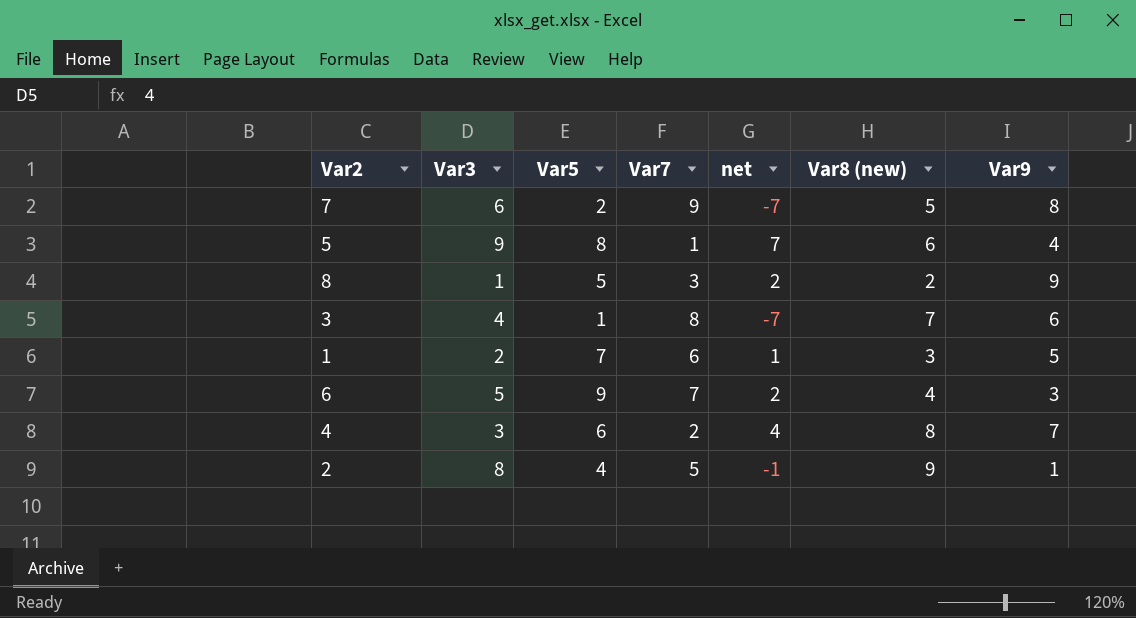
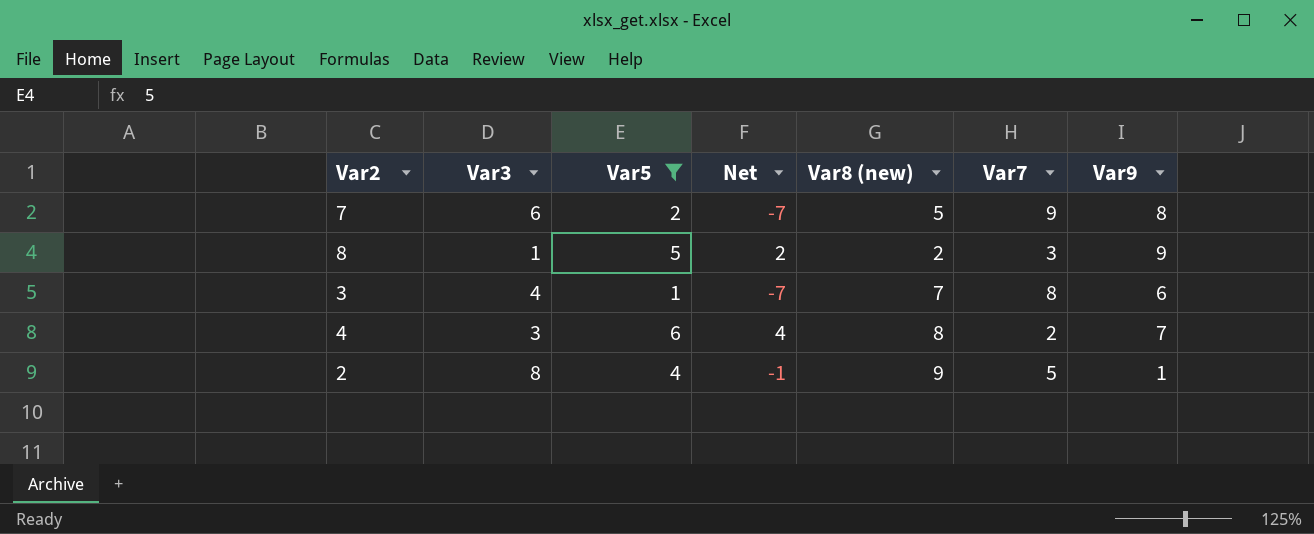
filter: none -> Var5 <= 6
column name: net -> Net
column Var7 | position: 4 -> 6

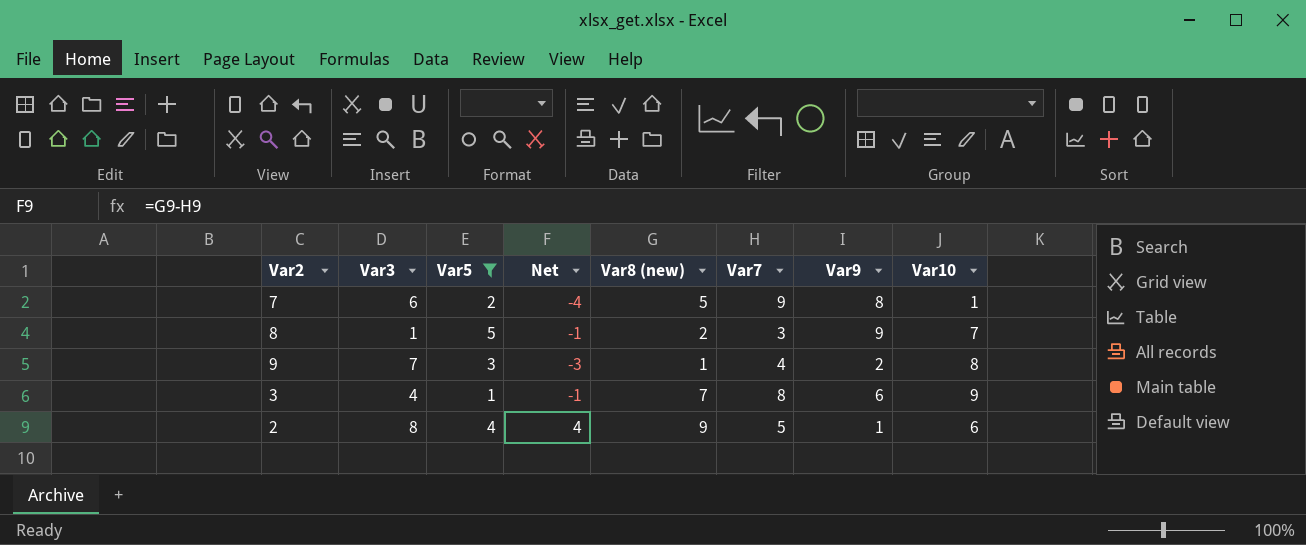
column Net | formula: [Var5] - [Var7] -> [Var8 (new)] - [Var7]
column Var10 | position: none -> 8
row 4: 3 | 6 | 4 | 8 | 2 | 7 -> none
row 9: none -> 7 | 3 | -3 | 1 | 4 | 2 | 8

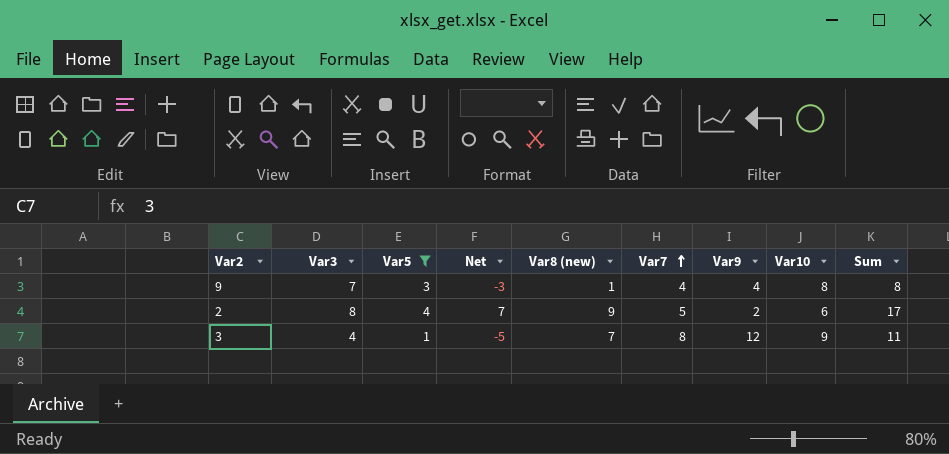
row order: none -> Var7 ascending
column Net | formula: [Var8 (new)] - [Var7] -> [Var8 (new)] - [Var9]
column Sum | formula: none -> [Var3] + [Var8 (new)]
row 7: 6 | 2 | -4 | 5 | 9 | 8 | 1 -> none
row 8: 1 | 5 | -1 | 2 | 3 | 9 | 7 -> none
9 | Var9: 2 -> 4
2 | Var9: 1 -> 2
3 | Var9: 6 -> 12

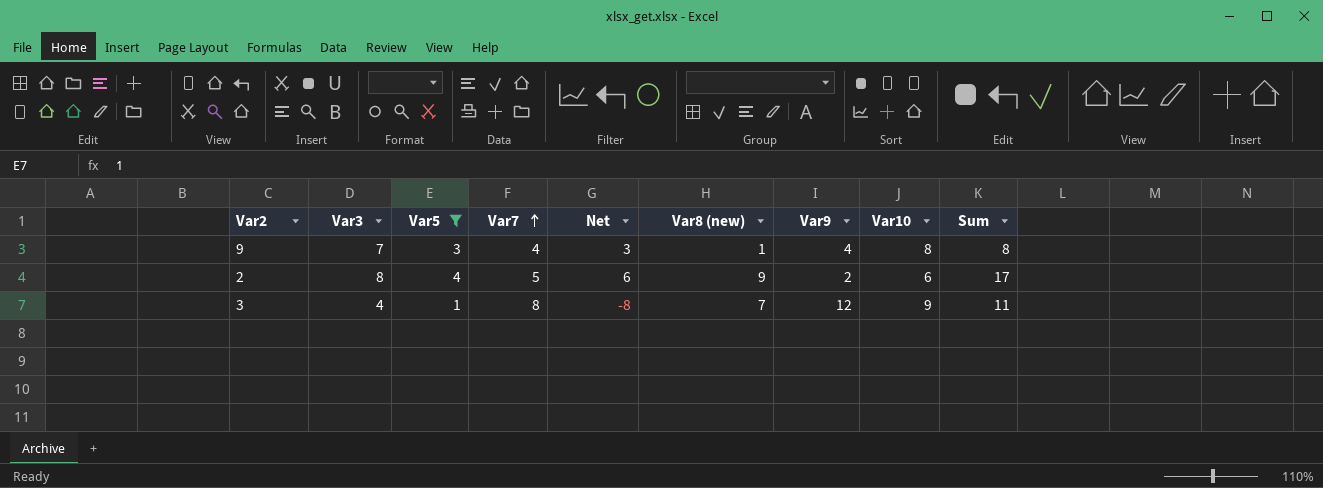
column Var7 | position: 6 -> 4
column Net | formula: [Var8 (new)] - [Var9] -> [Var3] - [Var9]

